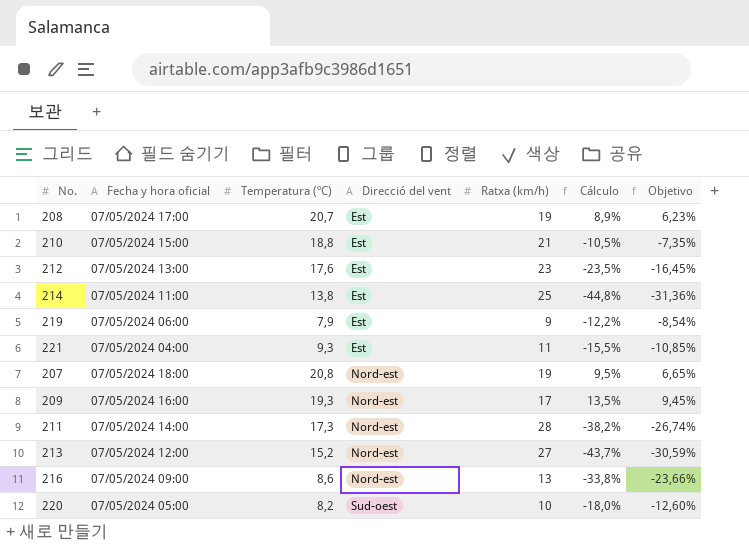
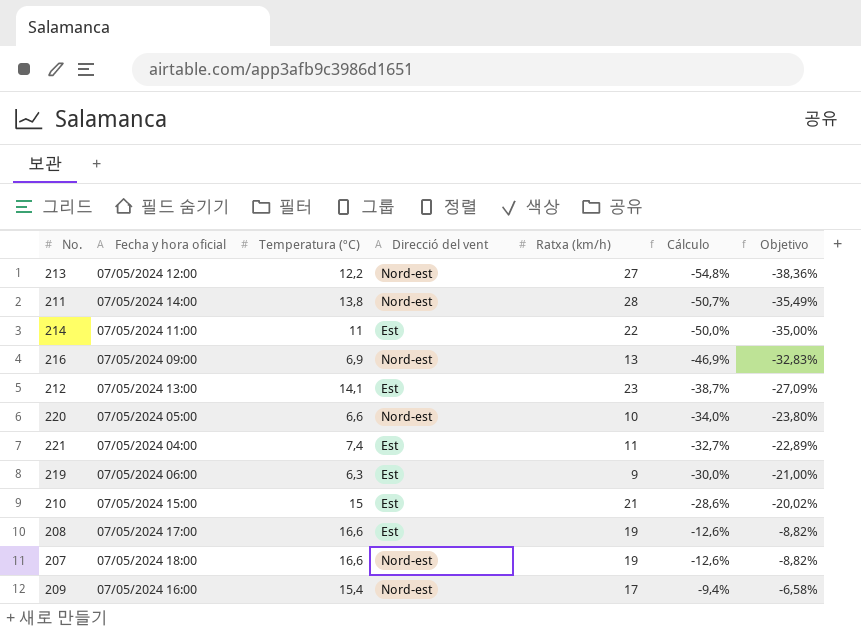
row order: Direcció del vent ascending -> Cálculo ascending
213 | Temperatura (ºC): 15,2 -> 12,2
213 | Cálculo: -43,7% -> -54,8%
213 | Objetivo: -30,59% -> -38,36%
211 | Temperatura (ºC): 17,3 -> 13,8
211 | Cálculo: -38,2% -> -50,7%
211 | Objetivo: -26,74% -> -35,49%
214 | Temperatura (ºC): 13,8 -> 11
214 | Ratxa (km/h): 25 -> 22
214 | Cálculo: -44,8% -> -50,0%
214 | Objetivo: -31,36% -> -35,00%
216 | Temperatura (ºC): 8,6 -> 6,9
216 | Cálculo: -33,8% -> -46,9%
216 | Objetivo: -23,66% -> -32,83%
212 | Temperatura (ºC): 17,6 -> 14,1
212 | Cálculo: -23,5% -> -38,7%
212 | Objetivo: -16,45% -> -27,09%
220 | Temperatura (ºC): 8,2 -> 6,6
220 | Direcció del vent: Sud-oest -> Nord-est
220 | Cálculo: -18,0% -> -34,0%
220 | Objetivo: -12,60% -> -23,80%
221 | Temperatura (ºC): 9,3 -> 7,4
221 | Cálculo: -15,5% -> -32,7%
221 | Objetivo: -10,85% -> -22,89%
219 | Temperatura (ºC): 7,9 -> 6,3
219 | Cálculo: -12,2% -> -30,0%
219 | Objetivo: -8,54% -> -21,00%
210 | Temperatura (ºC): 18,8 -> 15
210 | Cálculo: -10,5% -> -28,6%
210 | Objetivo: -7,35% -> -20,02%
208 | Temperatura (ºC): 20,7 -> 16,6
208 | Cálculo: 8,9% -> -12,6%
208 | Objetivo: 6,23% -> -8,82%
207 | Temperatura (ºC): 20,8 -> 16,6
207 | Cálculo: 9,5% -> -12,6%
207 | Objetivo: 6,65% -> -8,82%
209 | Temperatura (ºC): 19,3 -> 15,4
209 | Cálculo: 13,5% -> -9,4%
209 | Objetivo: 9,45% -> -6,58%

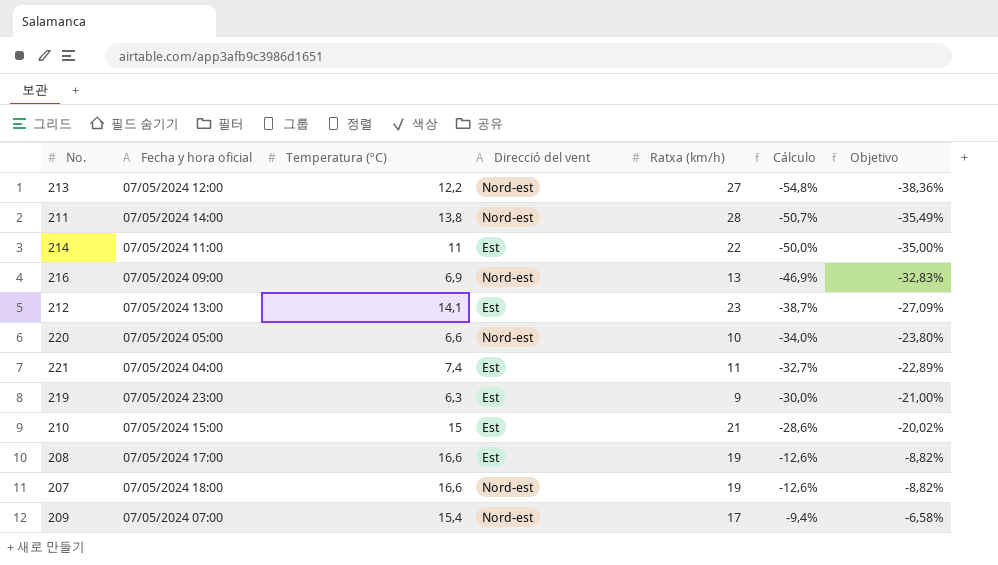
219 | Fecha y hora oficial: 07/05/2024 06:00 -> 07/05/2024 23:00
209 | Fecha y hora oficial: 07/05/2024 16:00 -> 07/05/2024 07:00

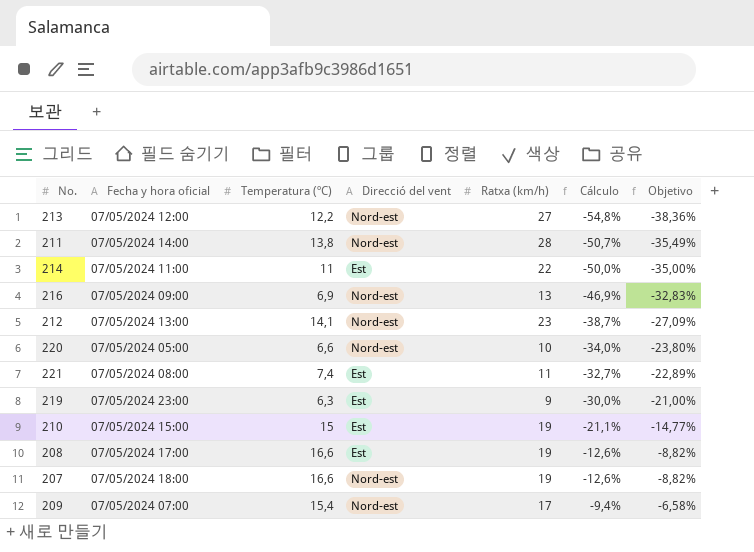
212 | Direcció del vent: Est -> Nord-est
221 | Fecha y hora oficial: 07/05/2024 04:00 -> 07/05/2024 08:00
210 | Ratxa (km/h): 21 -> 19
210 | Cálculo: -28,6% -> -21,1%
210 | Objetivo: -20,02% -> -14,77%

